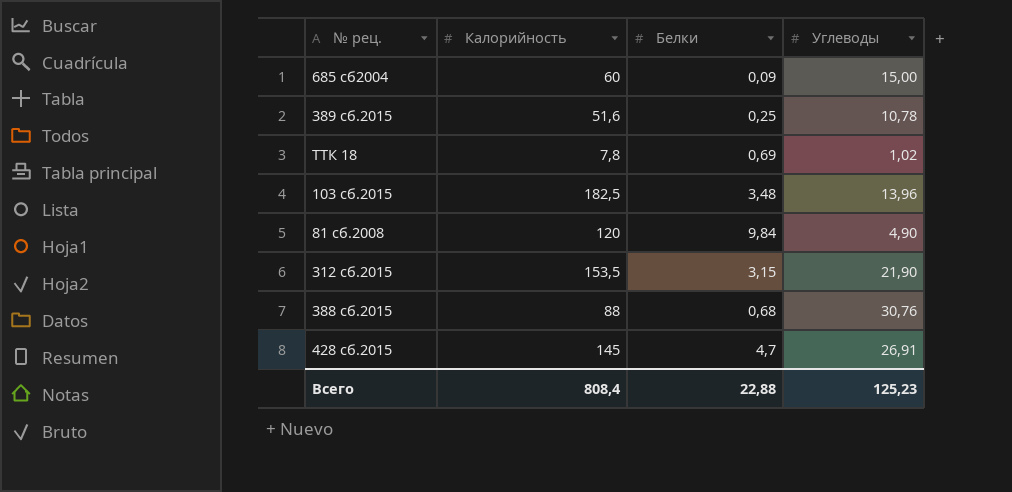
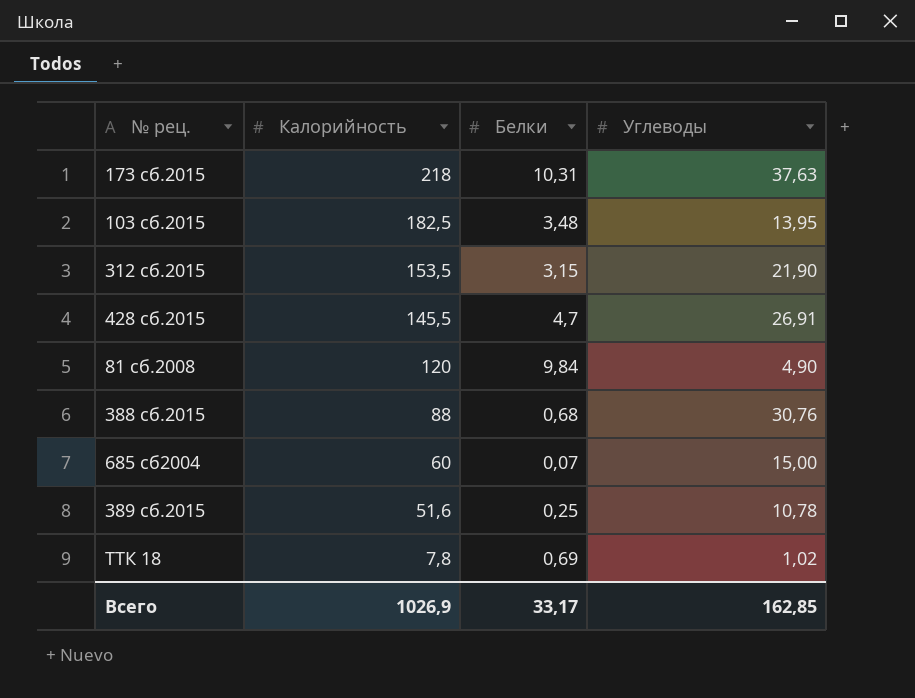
row order: none -> Калорийность descending
row 173 сб.2015: none -> 218 | 10,31 | 37,63
103 сб.2015 | Углеводы: 13,96 -> 13,95
428 сб.2015 | Калорийность: 145 -> 145,5
685 сб2004 | Белки: 0,09 -> 0,07
Всего | Калорийность: 808,4 -> 1026,9
Всего | Белки: 22,88 -> 33,17
Всего | Углеводы: 125,23 -> 162,85

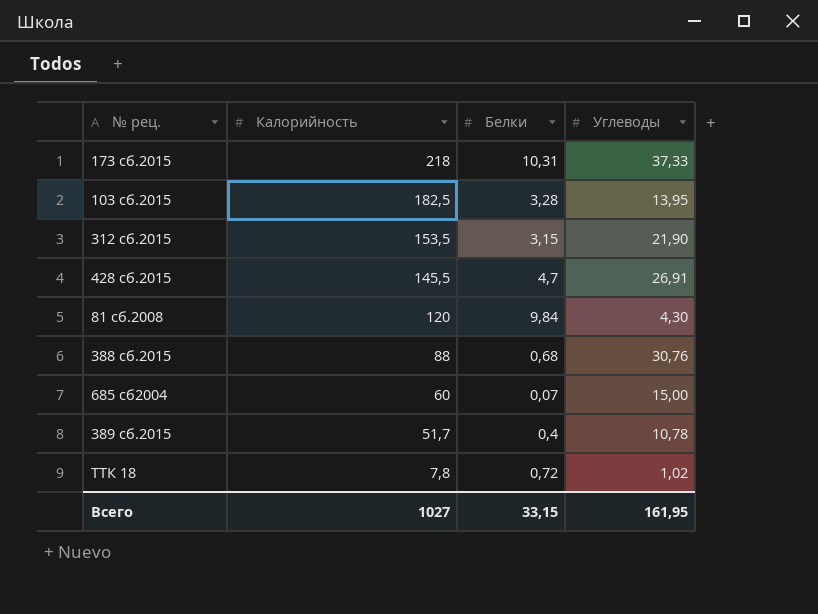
173 сб.2015 | Углеводы: 37,63 -> 37,33
103 сб.2015 | Белки: 3,48 -> 3,28
81 сб.2008 | Углеводы: 4,90 -> 4,30
389 сб.2015 | Калорийность: 51,6 -> 51,7
389 сб.2015 | Белки: 0,25 -> 0,4
ТТК 18 | Белки: 0,69 -> 0,72
Всего | Калорийность: 1026,9 -> 1027
Всего | Белки: 33,17 -> 33,15
Всего | Углеводы: 162,85 -> 161,95

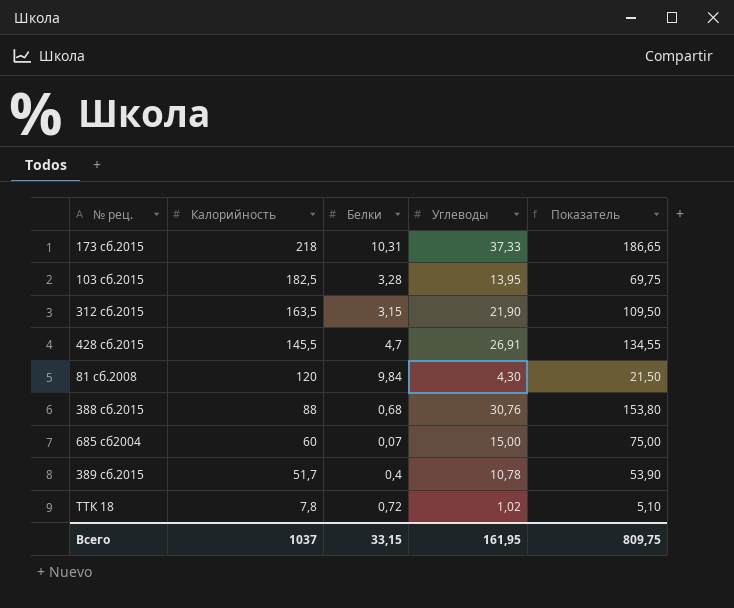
column Показатель | formula: none -> [Углеводы] * 5
312 сб.2015 | Калорийность: 153,5 -> 163,5
Всего | Калорийность: 1027 -> 1037

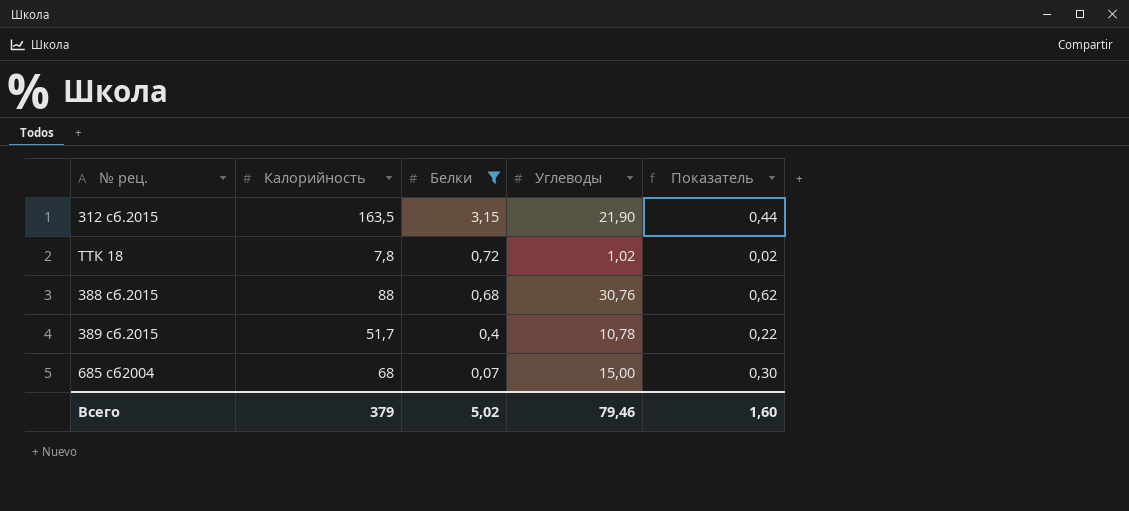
filter: none -> Белки <= 3,15
row order: Калорийность descending -> Белки descending
column Показатель | formula: [Углеводы] * 5 -> [Углеводы] * 0,02
685 сб2004 | Калорийность: 60 -> 68
Всего | Калорийность: 1037 -> 379
Всего | Белки: 33,15 -> 5,02
Всего | Углеводы: 161,95 -> 79,46
Всего | Показатель: 809,75 -> 1,60

